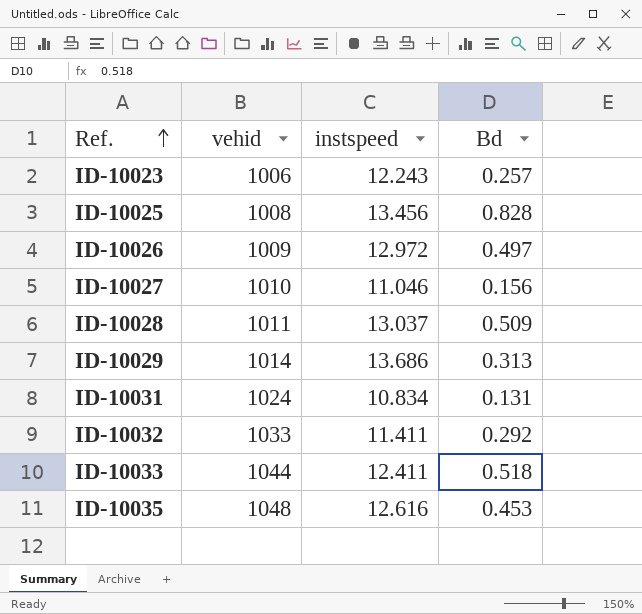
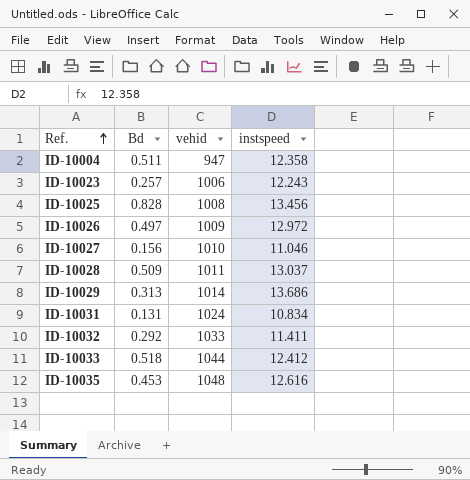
column Bd | position: 4 -> 2
row ID-10004: none -> 0.511 | 947 | 12.358
ID-10033 | instspeed: 12.411 -> 12.412

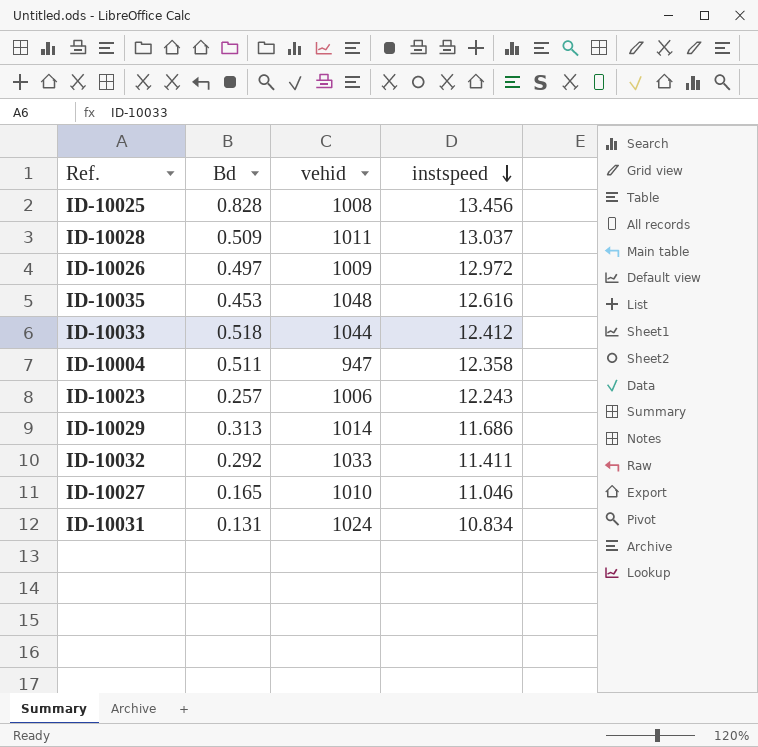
row order: Ref. ascending -> instspeed descending
ID-10029 | instspeed: 13.686 -> 11.686
ID-10027 | Bd: 0.156 -> 0.165

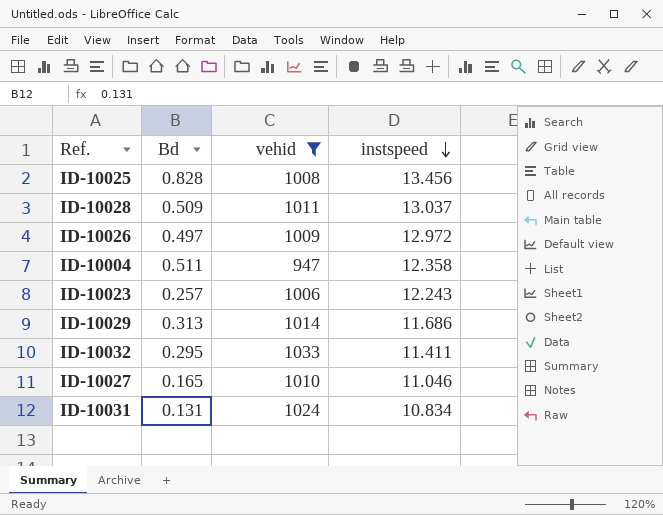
filter: none -> vehid <= 1033
ID-10032 | Bd: 0.292 -> 0.295

